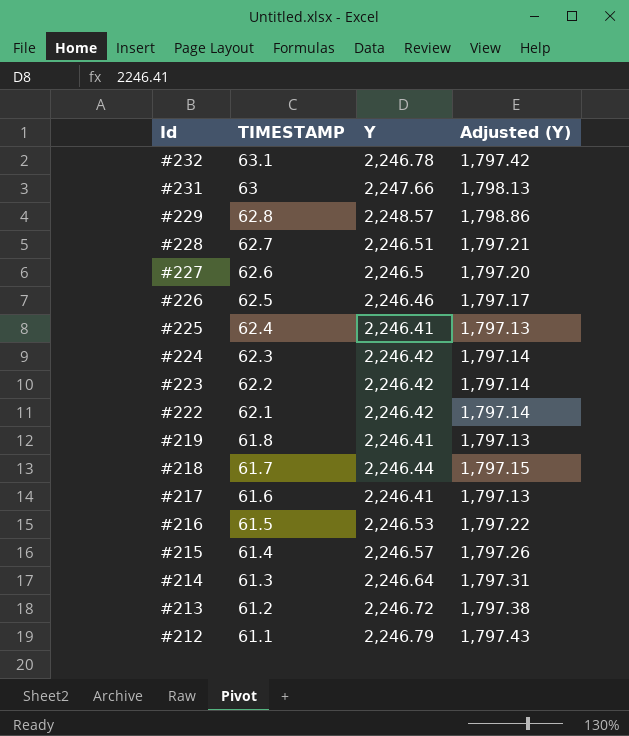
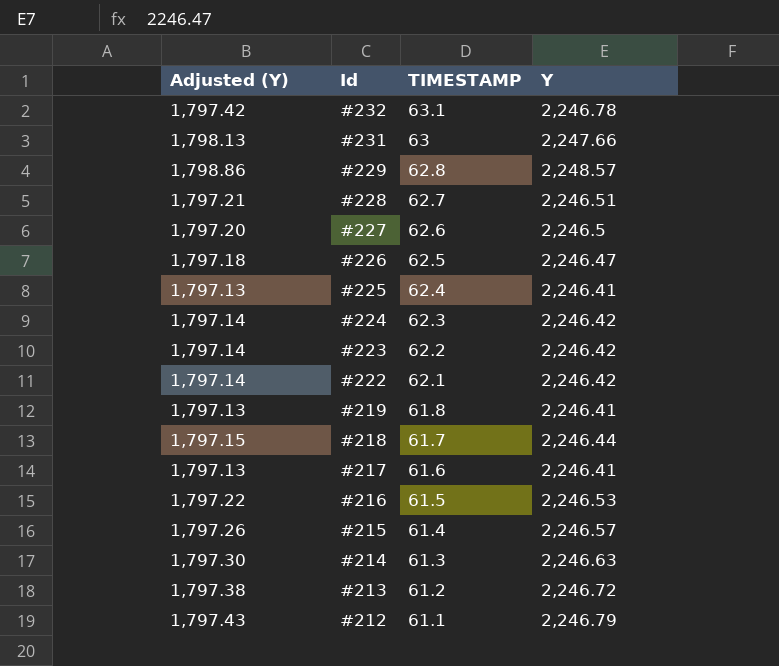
column Adjusted (Y) | position: 4 -> 1
#226 | Adjusted (Y): 1,797.17 -> 1,797.18
#226 | Y: 2,246.46 -> 2,246.47
#214 | Adjusted (Y): 1,797.31 -> 1,797.30
#214 | Y: 2,246.64 -> 2,246.63

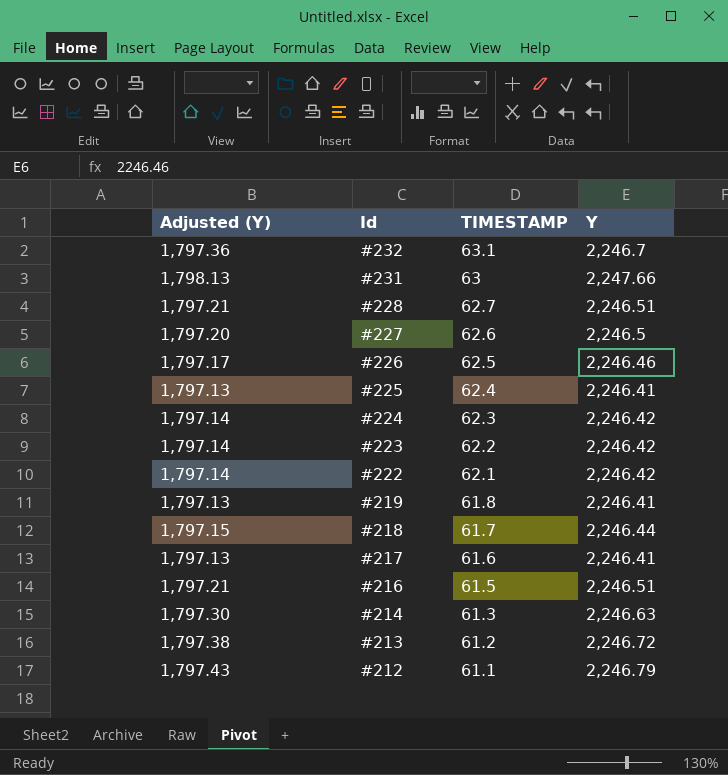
row #229: 1,798.86 | 62.8 | 2,248.57 -> none
row #215: 1,797.26 | 61.4 | 2,246.57 -> none
#232 | Adjusted (Y): 1,797.42 -> 1,797.36
#232 | Y: 2,246.78 -> 2,246.7
#226 | Adjusted (Y): 1,797.18 -> 1,797.17
#226 | Y: 2,246.47 -> 2,246.46
#216 | Adjusted (Y): 1,797.22 -> 1,797.21
#216 | Y: 2,246.53 -> 2,246.51

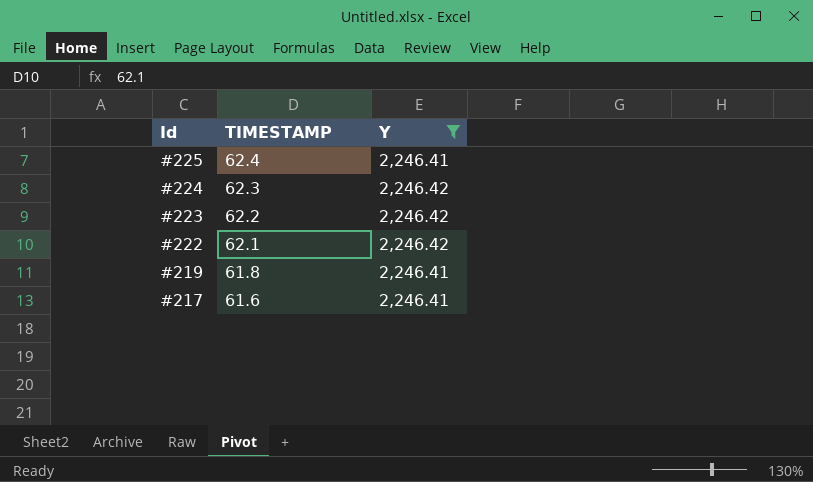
filter: none -> Y <= 2,246.42
column Adjusted (Y) | formula: [Y] * 0.8 -> none

